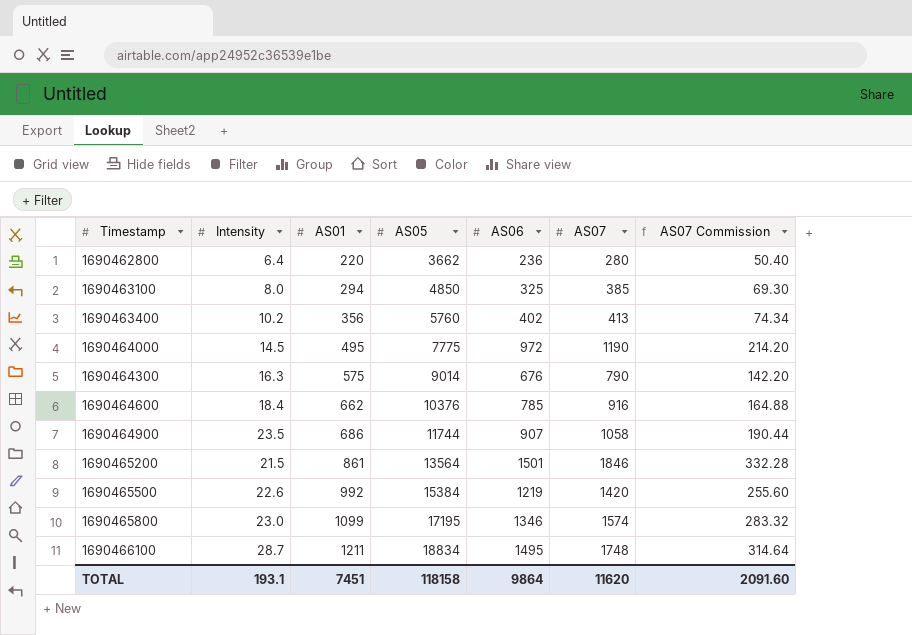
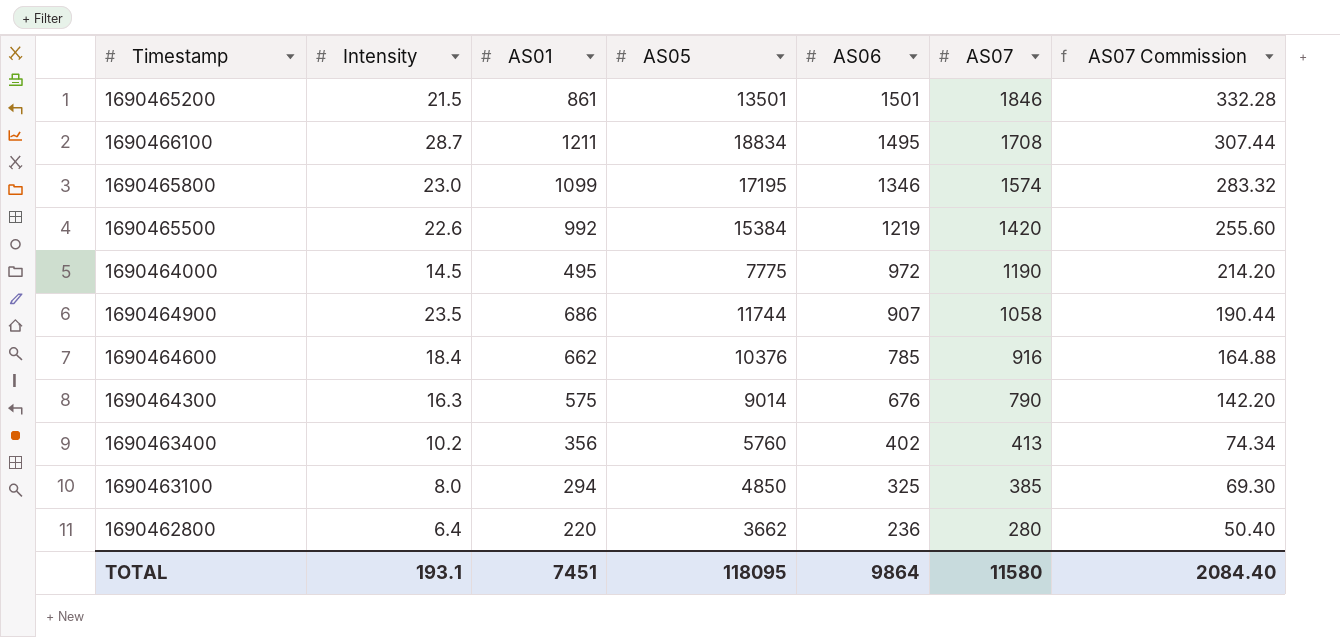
row order: Timestamp ascending -> AS06 descending
1690465200 | AS05: 13564 -> 13501
1690466100 | AS07: 1748 -> 1708
1690466100 | AS07 Commission: 314.64 -> 307.44
TOTAL | AS05: 118158 -> 118095
TOTAL | AS07: 11620 -> 11580
TOTAL | AS07 Commission: 2091.60 -> 2084.40

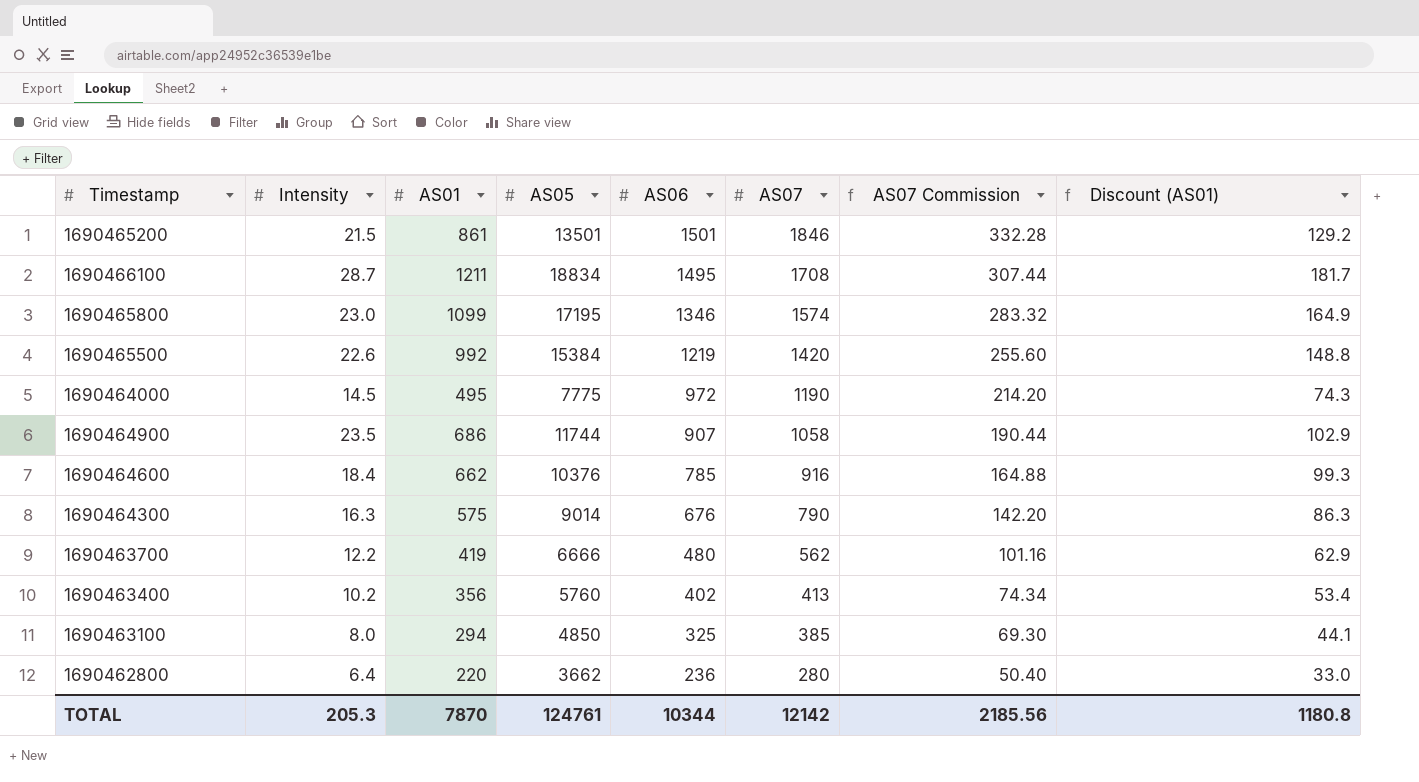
column Discount (AS01) | formula: none -> [AS01] * 0.15
row 1690463700: none -> 12.2 | 419 | 6666 | 480 | 562 | 101.16 | 62.9
TOTAL | Intensity: 193.1 -> 205.3
TOTAL | AS01: 7451 -> 7870
TOTAL | AS05: 118095 -> 124761
TOTAL | AS06: 9864 -> 10344
TOTAL | AS07: 11580 -> 12142
TOTAL | AS07 Commission: 2084.40 -> 2185.56

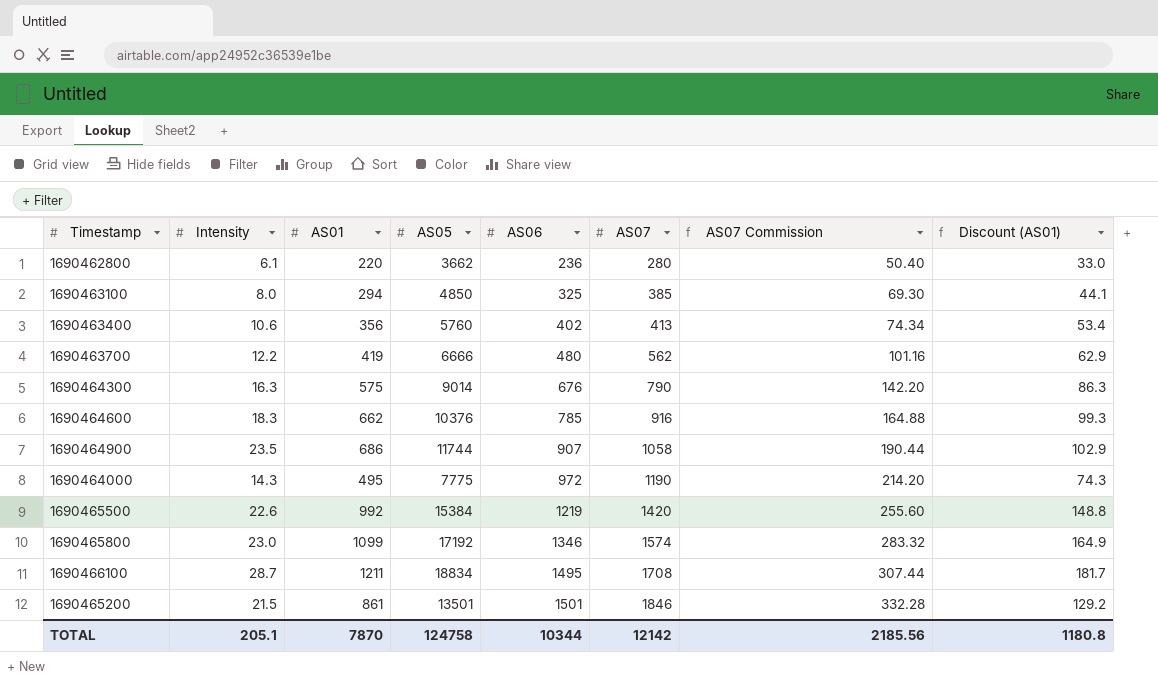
row order: AS06 descending -> AS06 ascending
1690462800 | Intensity: 6.4 -> 6.1
1690463400 | Intensity: 10.2 -> 10.6
1690464600 | Intensity: 18.4 -> 18.3
1690464000 | Intensity: 14.5 -> 14.3
1690465800 | AS05: 17195 -> 17192
TOTAL | Intensity: 205.3 -> 205.1
TOTAL | AS05: 124761 -> 124758

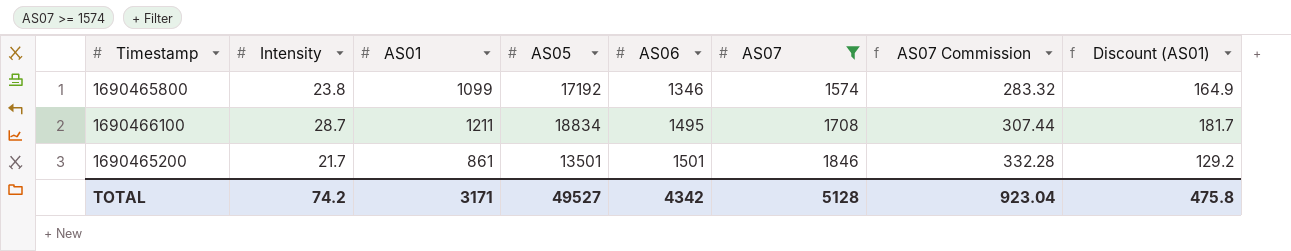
filter: none -> AS07 >= 1574
1690465800 | Intensity: 23.0 -> 23.8
1690465200 | Intensity: 21.5 -> 21.7
TOTAL | Intensity: 205.1 -> 74.2
TOTAL | AS01: 7870 -> 3171
TOTAL | AS05: 124758 -> 49527
TOTAL | AS06: 10344 -> 4342
TOTAL | AS07: 12142 -> 5128
TOTAL | AS07 Commission: 2185.56 -> 923.04
TOTAL | Discount (AS01): 1180.8 -> 475.8

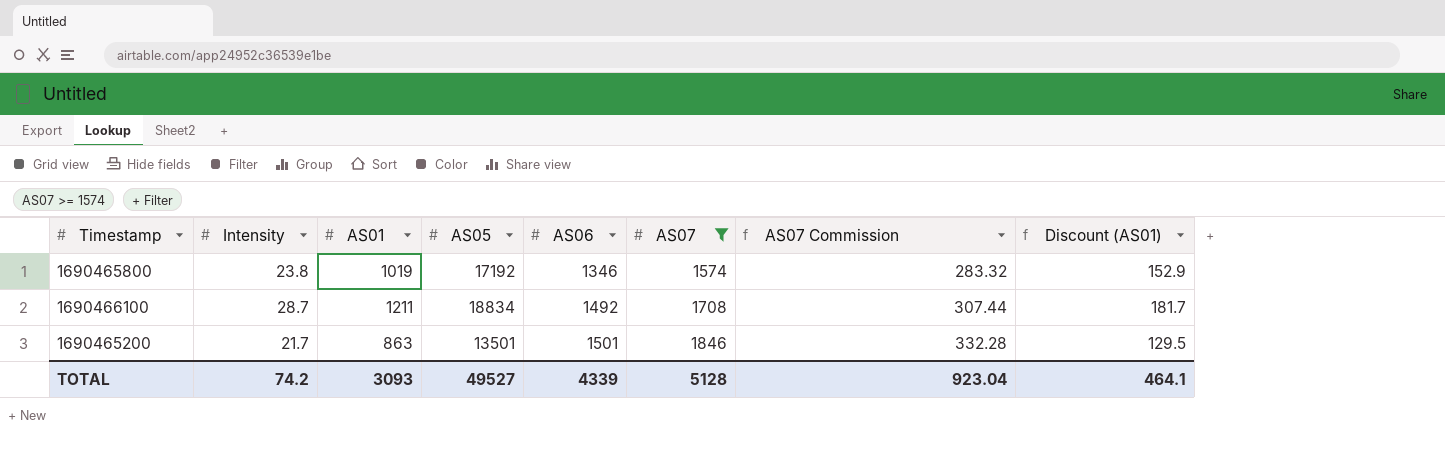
1690465800 | AS01: 1099 -> 1019
1690465800 | Discount (AS01): 164.9 -> 152.9
1690466100 | AS06: 1495 -> 1492
1690465200 | AS01: 861 -> 863
1690465200 | Discount (AS01): 129.2 -> 129.5
TOTAL | AS01: 3171 -> 3093
TOTAL | AS06: 4342 -> 4339
TOTAL | Discount (AS01): 475.8 -> 464.1

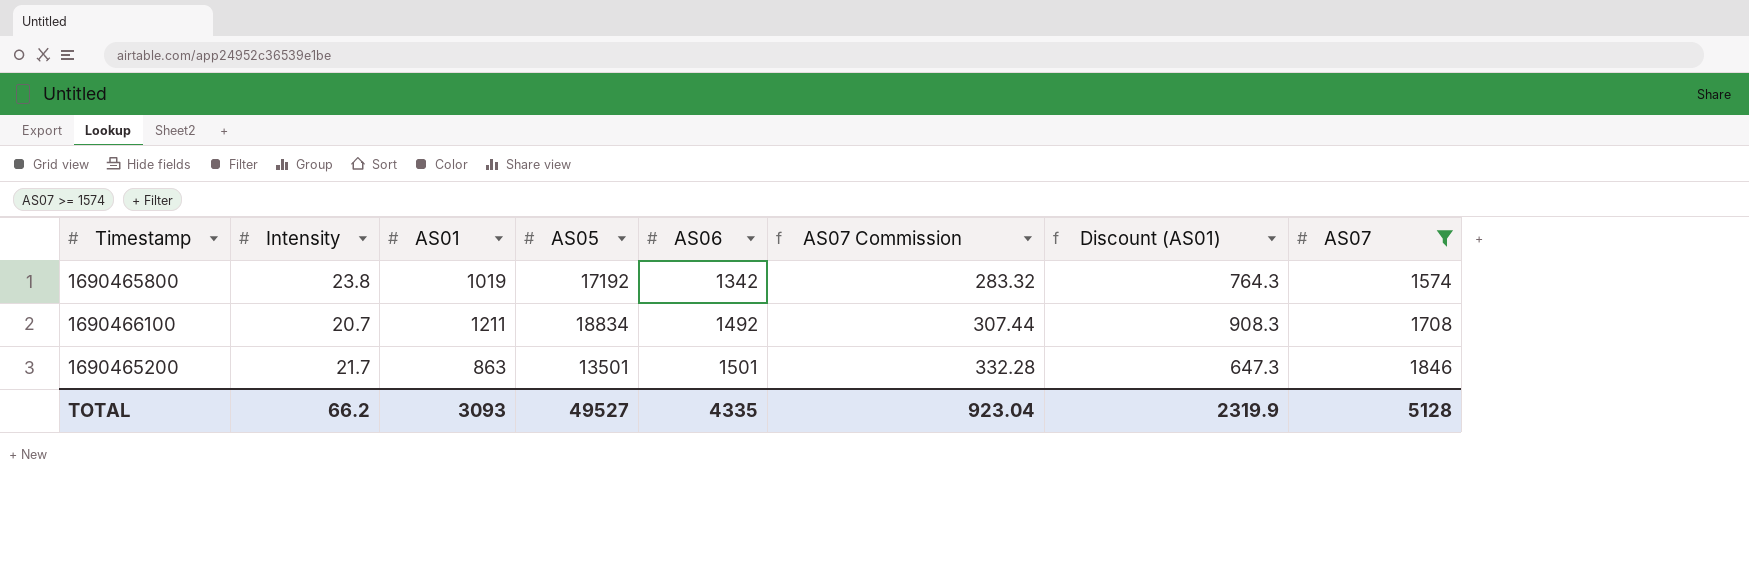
column Discount (AS01) | formula: [AS01] * 0.15 -> [AS01] * 0.75
column AS07 | position: 6 -> 8
1690465800 | AS06: 1346 -> 1342
1690466100 | Intensity: 28.7 -> 20.7
TOTAL | Intensity: 74.2 -> 66.2
TOTAL | AS06: 4339 -> 4335
TOTAL | Discount (AS01): 464.1 -> 2319.9

